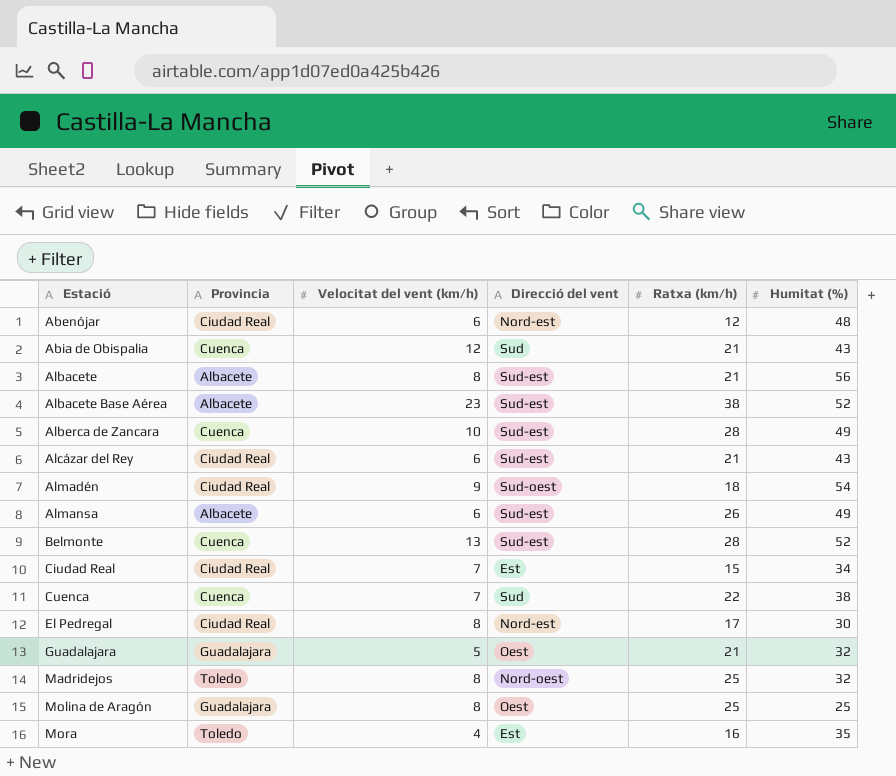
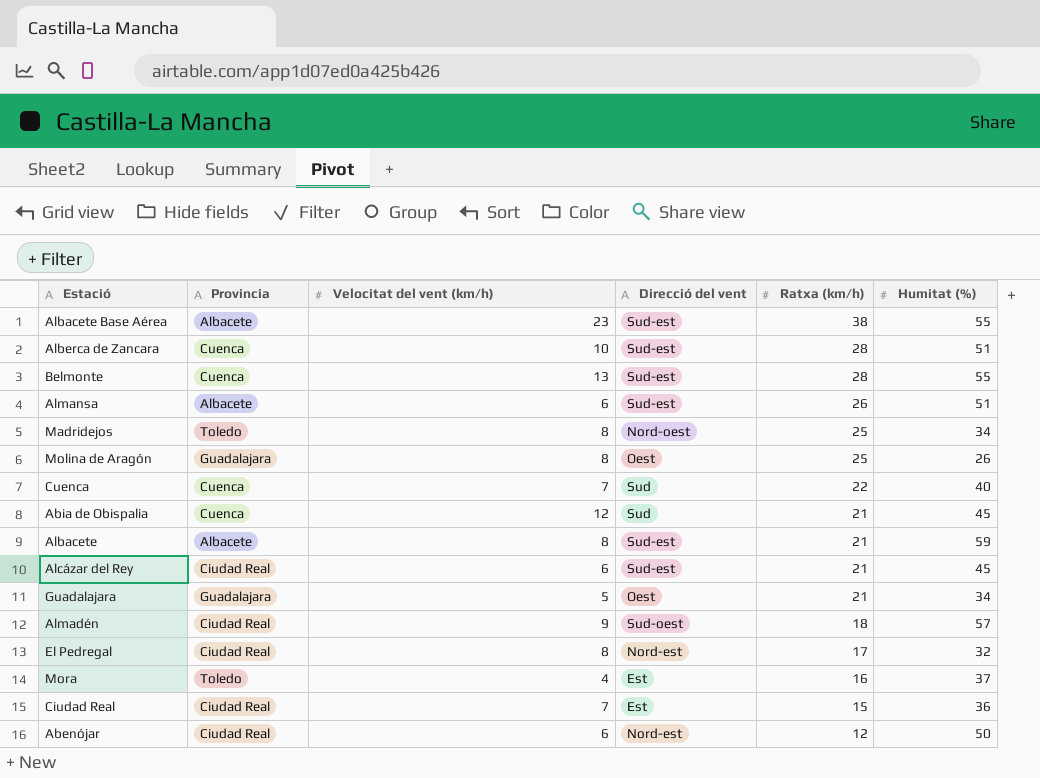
row order: Estació ascending -> Ratxa (km/h) descending
Albacete Base Aérea | Humitat (%): 52 -> 55
Alberca de Zancara | Humitat (%): 49 -> 51
Belmonte | Humitat (%): 52 -> 55
Almansa | Humitat (%): 49 -> 51
Madridejos | Humitat (%): 32 -> 34
Molina de Aragón | Humitat (%): 25 -> 26
Cuenca | Humitat (%): 38 -> 40
Abia de Obispalia | Humitat (%): 43 -> 45
Albacete | Humitat (%): 56 -> 59
Alcázar del Rey | Humitat (%): 43 -> 45
Guadalajara | Humitat (%): 32 -> 34
Almadén | Humitat (%): 54 -> 57
El Pedregal | Humitat (%): 30 -> 32
Mora | Humitat (%): 35 -> 37
Ciudad Real | Humitat (%): 34 -> 36
Abenójar | Humitat (%): 48 -> 50

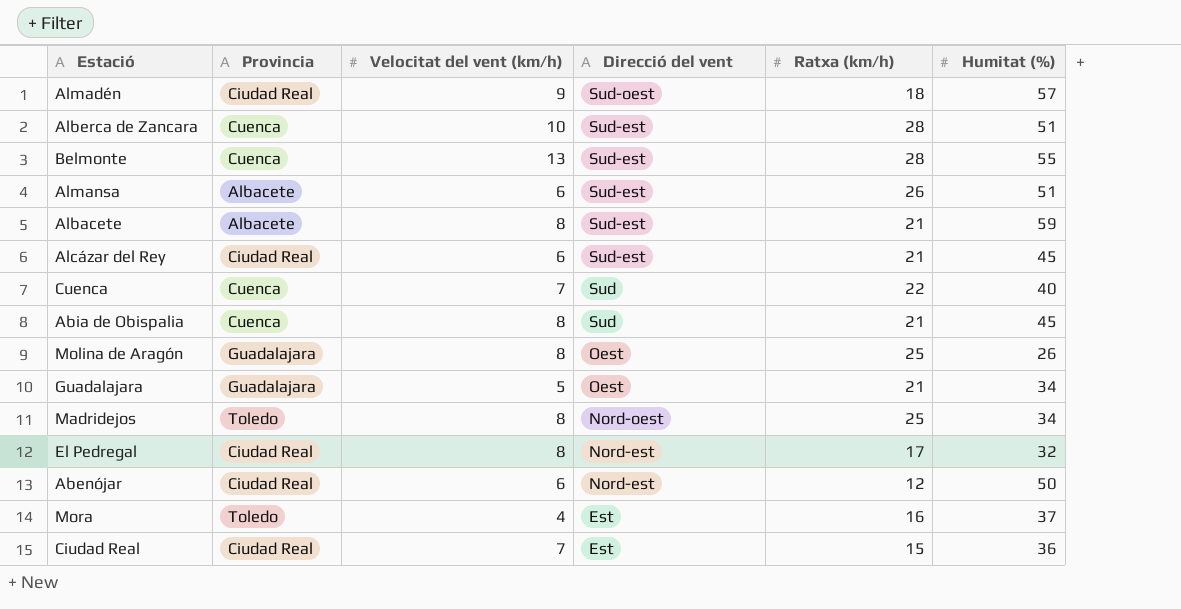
row order: Ratxa (km/h) descending -> Direcció del vent descending
row Albacete Base Aérea: Albacete | 23 | Sud-est | 38 | 55 -> none
Abia de Obispalia | Velocitat del vent (km/h): 12 -> 8

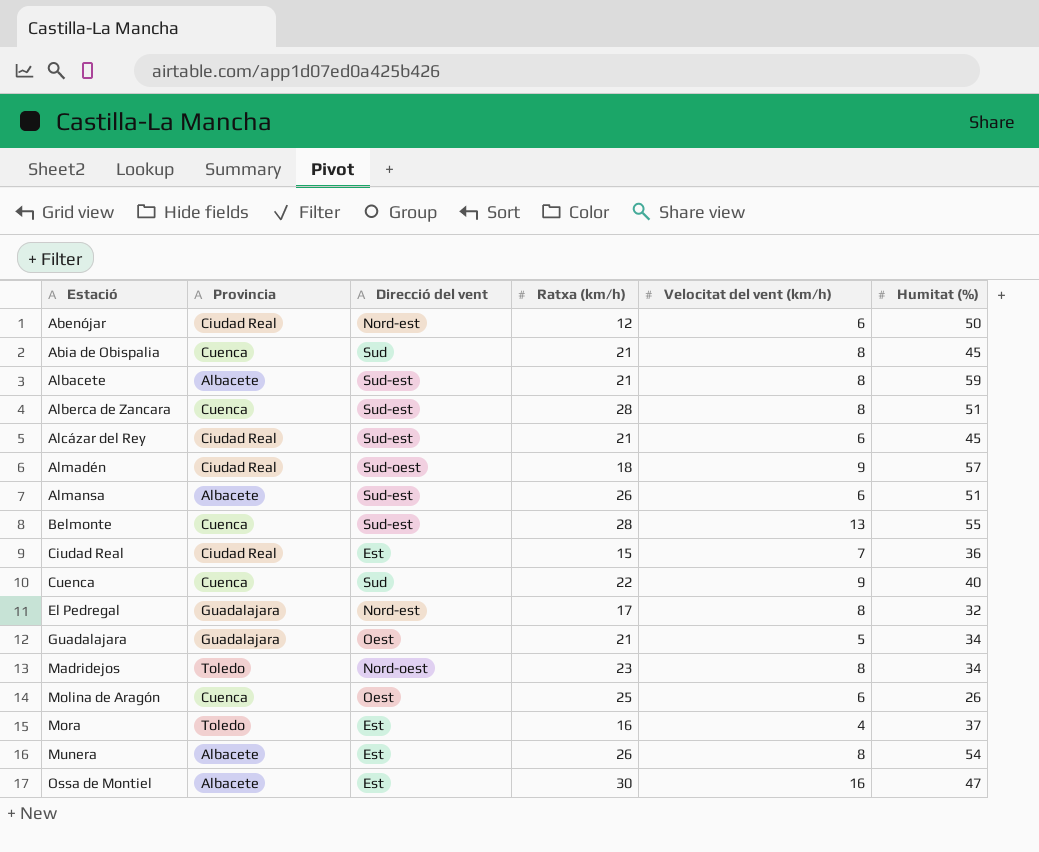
row order: Direcció del vent descending -> Estació ascending
column Velocitat del vent (km/h) | position: 3 -> 5
Alberca de Zancara | Velocitat del vent (km/h): 10 -> 8
Cuenca | Velocitat del vent (km/h): 7 -> 9
El Pedregal | Provincia: Ciudad Real -> Guadalajara
Madridejos | Ratxa (km/h): 25 -> 23
Molina de Aragón | Provincia: Guadalajara -> Cuenca
Molina de Aragón | Velocitat del vent (km/h): 8 -> 6
row Munera: none -> Albacete | Est | 26 | 8 | 54
row Ossa de Montiel: none -> Albacete | Est | 30 | 16 | 47

